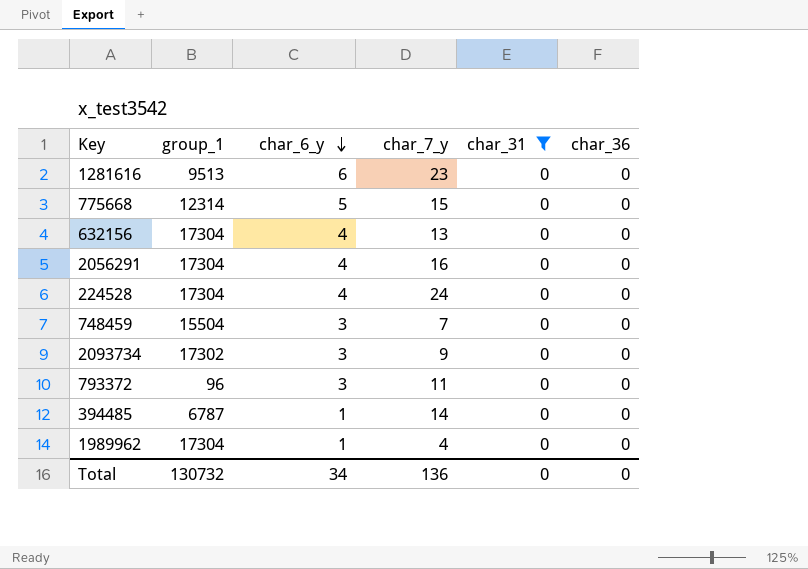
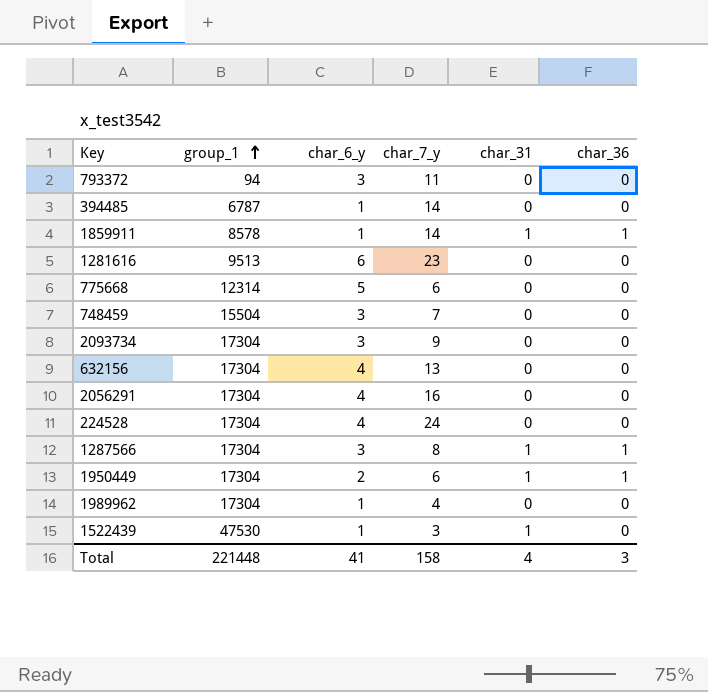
filter: char_31 = 0 -> none
row order: char_6_y descending -> group_1 ascending
793372 | group_1: 96 -> 94
775668 | char_7_y: 15 -> 6
2093734 | group_1: 17302 -> 17304
Total | group_1: 130732 -> 221448
Total | char_6_y: 34 -> 41
Total | char_7_y: 136 -> 158
Total | char_31: 0 -> 4
Total | char_36: 0 -> 3

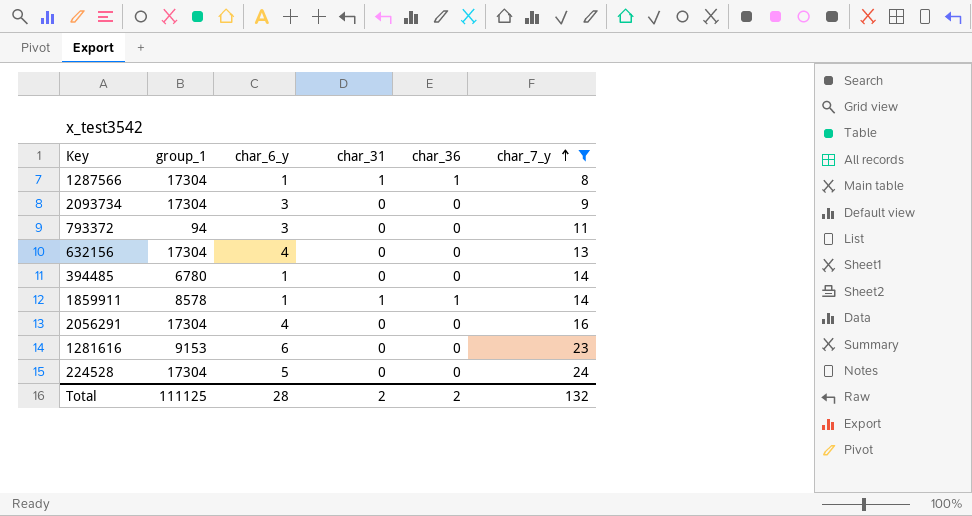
filter: none -> char_7_y >= 8
row order: group_1 ascending -> char_7_y ascending
column char_7_y | position: 4 -> 6
1287566 | char_6_y: 3 -> 1
394485 | group_1: 6787 -> 6780
1281616 | group_1: 9513 -> 9153
224528 | char_6_y: 4 -> 5
Total | group_1: 221448 -> 111125
Total | char_6_y: 41 -> 28
Total | char_31: 4 -> 2
Total | char_36: 3 -> 2
Total | char_7_y: 158 -> 132

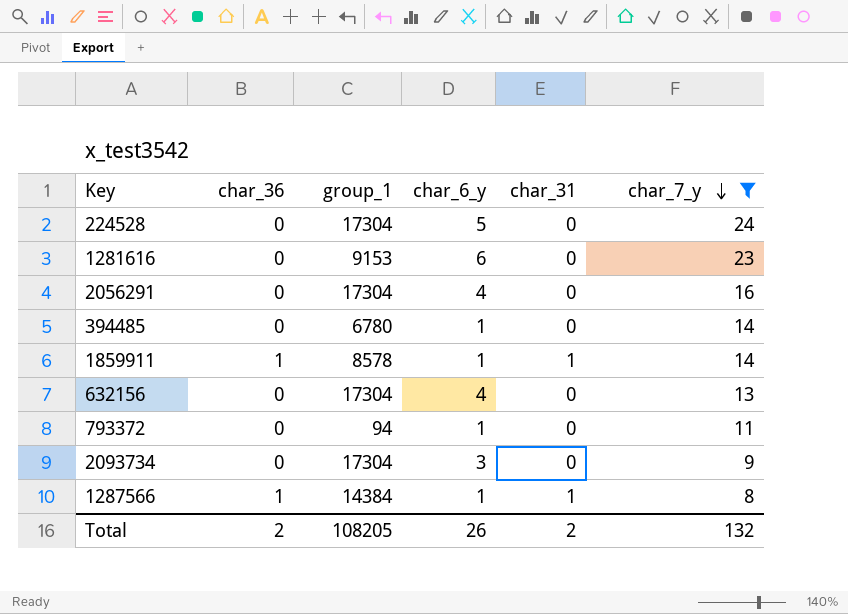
row order: char_7_y ascending -> char_7_y descending
column char_36 | position: 5 -> 2
793372 | char_6_y: 3 -> 1
1287566 | group_1: 17304 -> 14384
Total | group_1: 111125 -> 108205
Total | char_6_y: 28 -> 26

